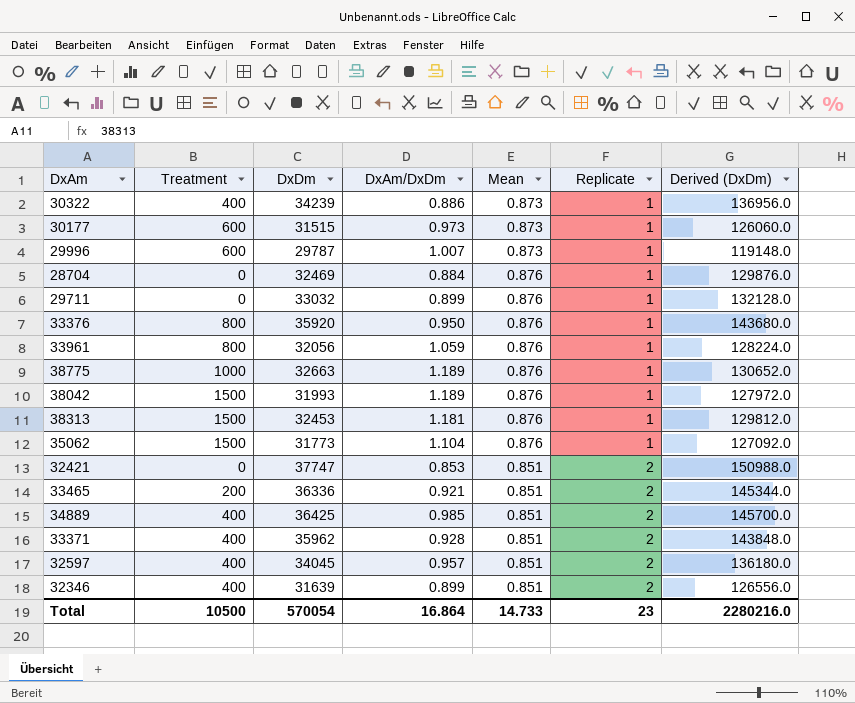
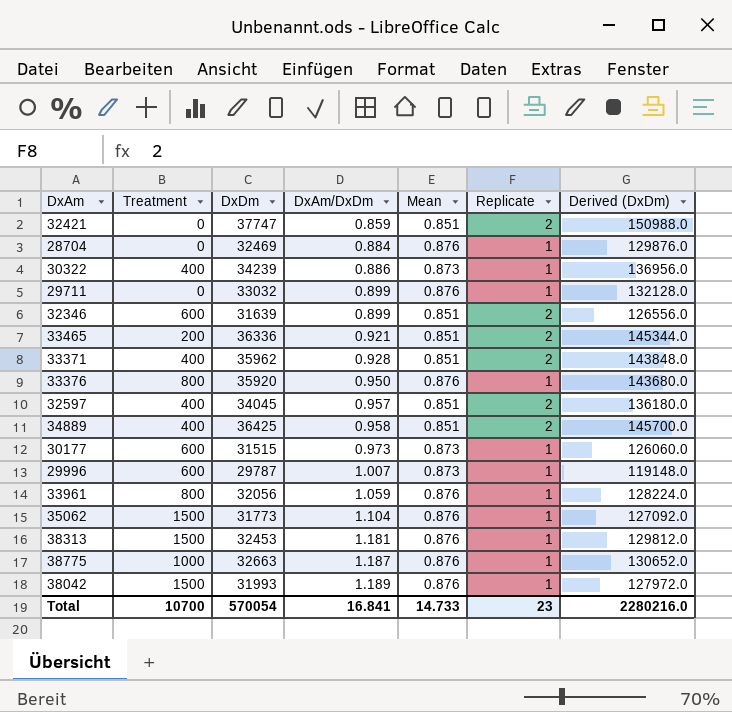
row order: Replicate ascending -> DxAm/DxDm ascending
32421 | DxAm/DxDm: 0.853 -> 0.859
32346 | Treatment: 400 -> 600
34889 | DxAm/DxDm: 0.985 -> 0.958
38775 | DxAm/DxDm: 1.189 -> 1.187
Total | Treatment: 10500 -> 10700
Total | DxAm/DxDm: 16.864 -> 16.841

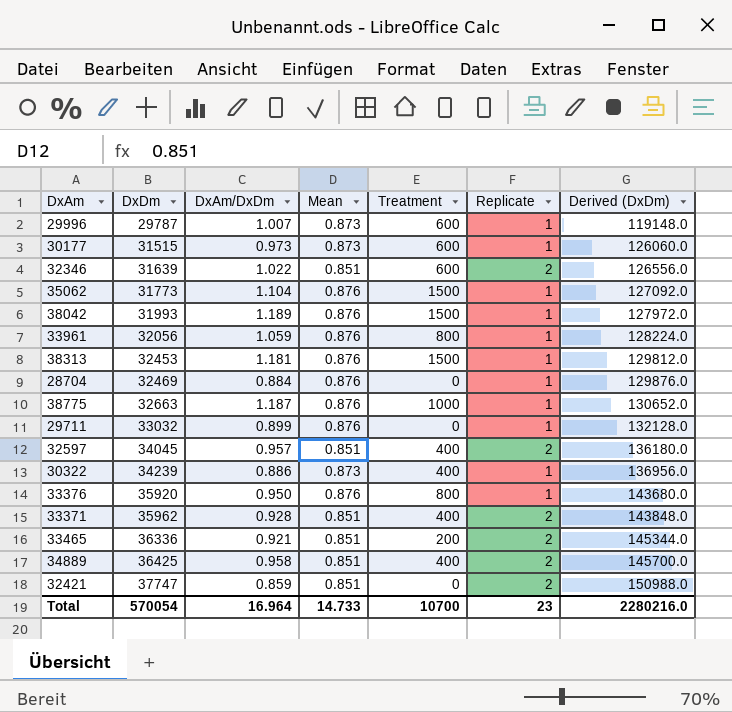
row order: DxAm/DxDm ascending -> DxDm ascending
column Treatment | position: 2 -> 5
32346 | DxAm/DxDm: 0.899 -> 1.022
Total | DxAm/DxDm: 16.841 -> 16.964

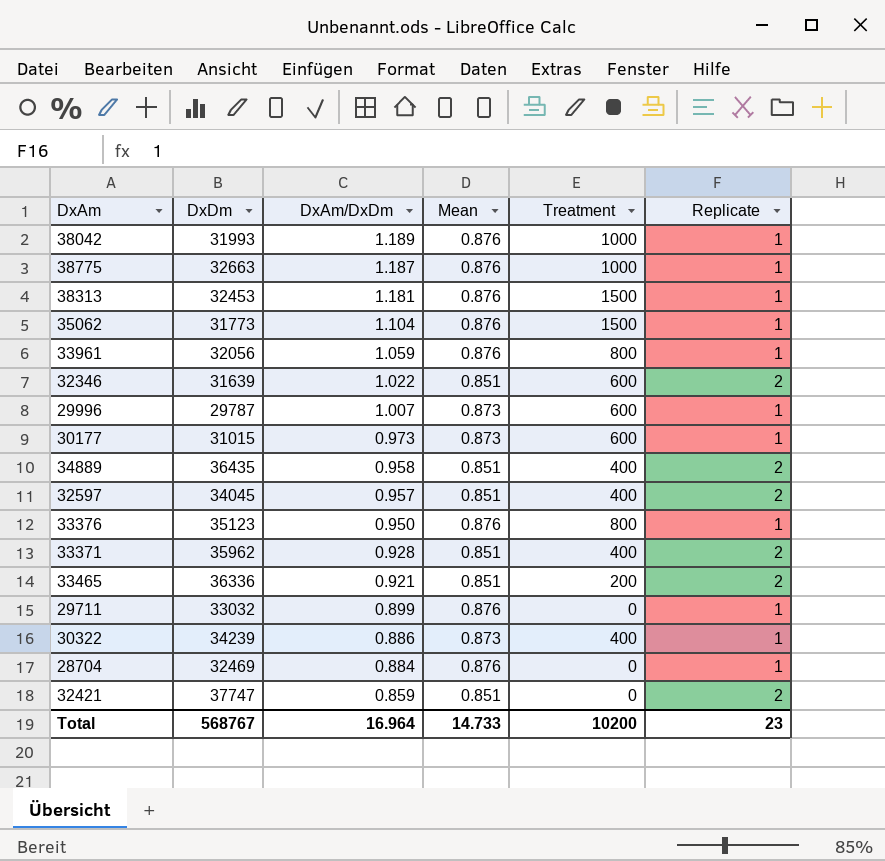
row order: DxDm ascending -> DxAm/DxDm descending
column Derived (DxDm) | formula: [DxDm] * 4 -> none
38042 | Treatment: 1500 -> 1000
30177 | DxDm: 31515 -> 31015
34889 | DxDm: 36425 -> 36435
33376 | DxDm: 35920 -> 35123
Total | DxDm: 570054 -> 568767
Total | Treatment: 10700 -> 10200

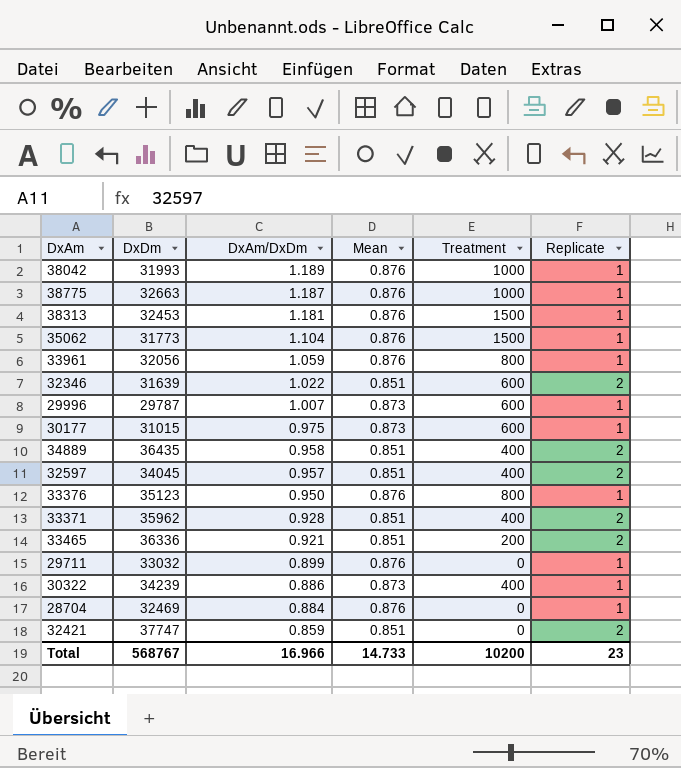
30177 | DxAm/DxDm: 0.973 -> 0.975
Total | DxAm/DxDm: 16.964 -> 16.966

